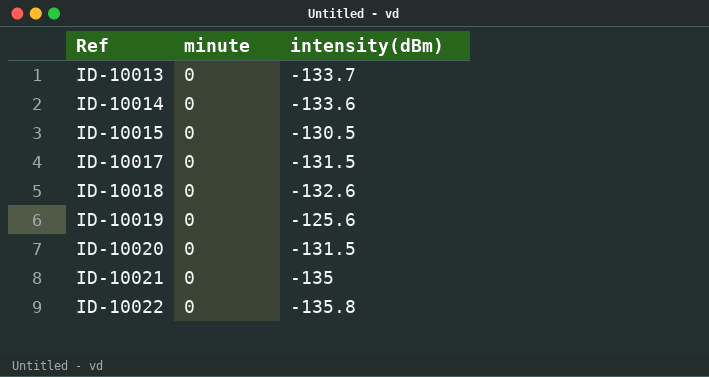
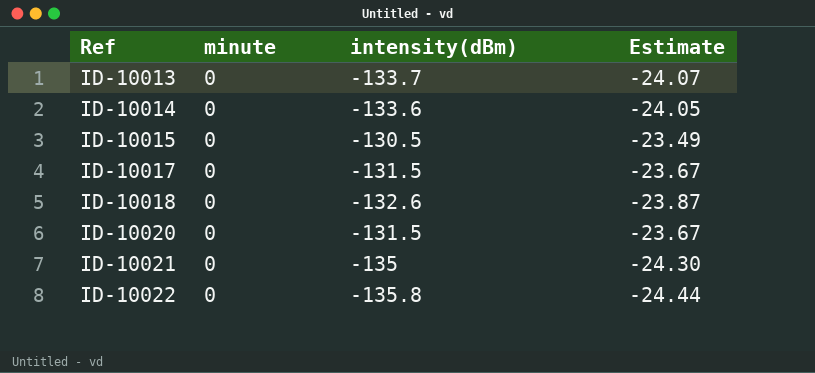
column Estimate | formula: none -> [intensity(dBm)] * 0.18
row ID-10019: 0 | -125.6 -> none

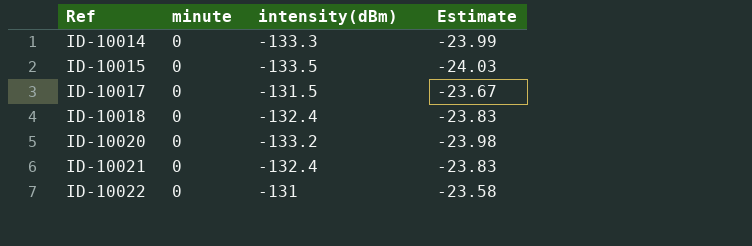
row ID-10013: 0 | -133.7 | -24.07 -> none
ID-10014 | intensity(dBm): -133.6 -> -133.3
ID-10014 | Estimate: -24.05 -> -23.99
ID-10015 | intensity(dBm): -130.5 -> -133.5
ID-10015 | Estimate: -23.49 -> -24.03
ID-10018 | intensity(dBm): -132.6 -> -132.4
ID-10018 | Estimate: -23.87 -> -23.83
ID-10020 | intensity(dBm): -131.5 -> -133.2
ID-10020 | Estimate: -23.67 -> -23.98
ID-10021 | intensity(dBm): -135 -> -132.4
ID-10021 | Estimate: -24.30 -> -23.83
ID-10022 | intensity(dBm): -135.8 -> -131
ID-10022 | Estimate: -24.44 -> -23.58

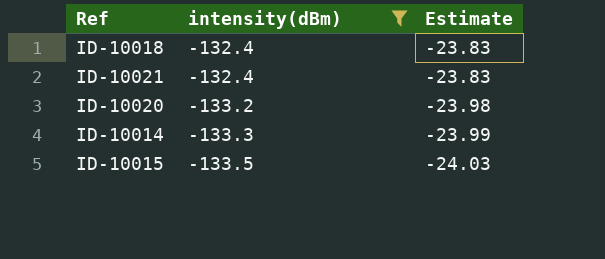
filter: none -> intensity(dBm) <= -132.4
row order: Ref ascending -> intensity(dBm) descending
column minute | position: 2 -> none

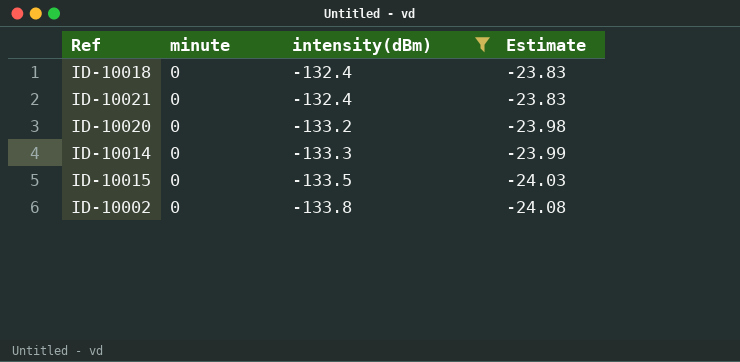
column minute | position: none -> 2
row ID-10002: none -> 0 | -133.8 | -24.08

